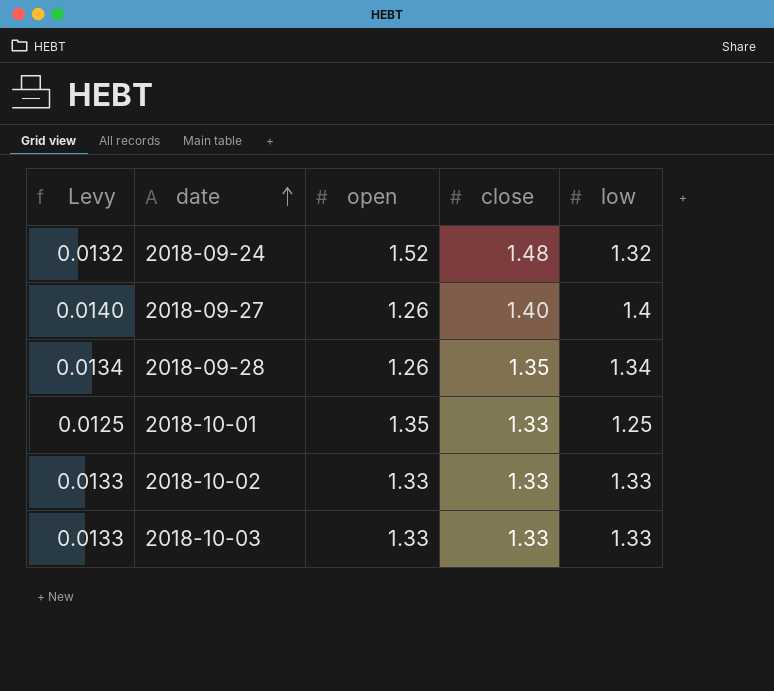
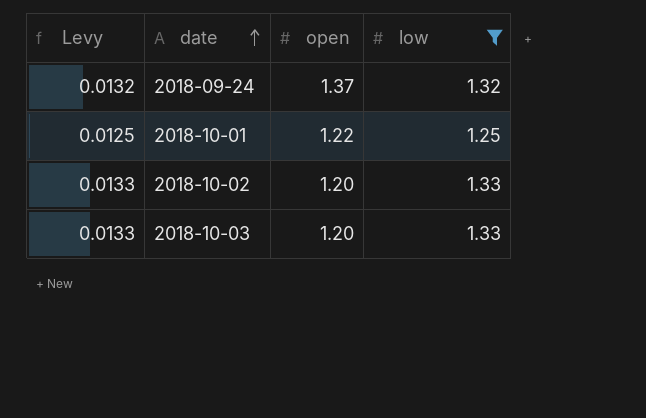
filter: none -> low <= 1.33
column close | position: 4 -> none
2018-09-24 | open: 1.52 -> 1.37
2018-10-01 | open: 1.35 -> 1.22
2018-10-02 | open: 1.33 -> 1.20
2018-10-03 | open: 1.33 -> 1.20

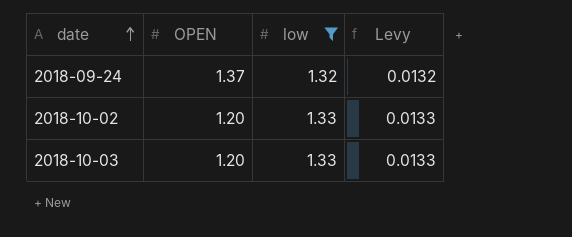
column name: open -> OPEN
column Levy | position: 1 -> 4
row 2018-10-01: 0.0125 | 1.22 | 1.25 -> none

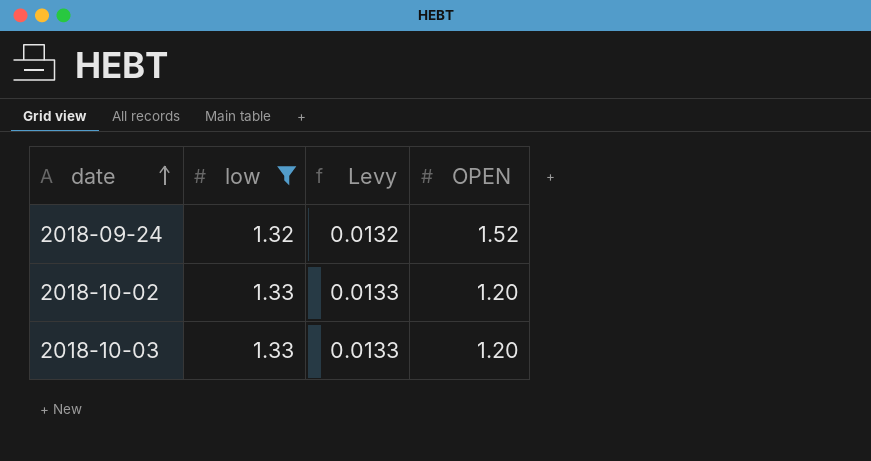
column OPEN | position: 2 -> 4
2018-09-24 | OPEN: 1.37 -> 1.52

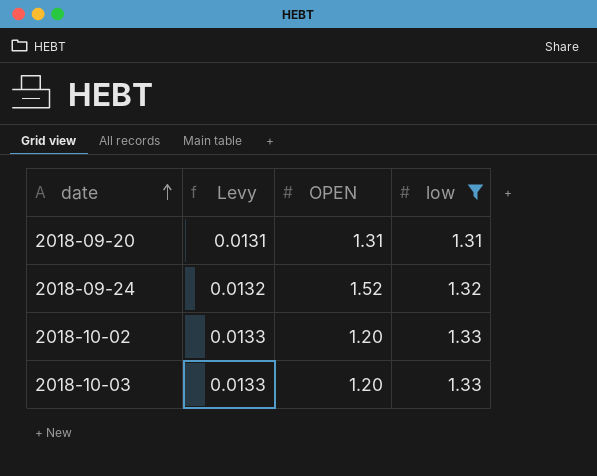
column low | position: 2 -> 4
row 2018-09-20: none -> 0.0131 | 1.31 | 1.31

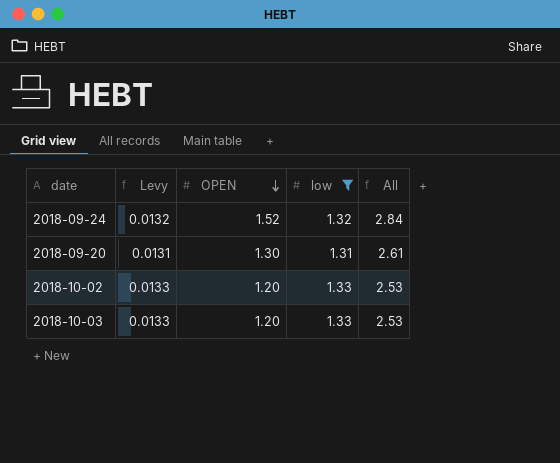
row order: date ascending -> OPEN descending
column All | formula: none -> [OPEN] + [low]
2018-09-20 | OPEN: 1.31 -> 1.30

